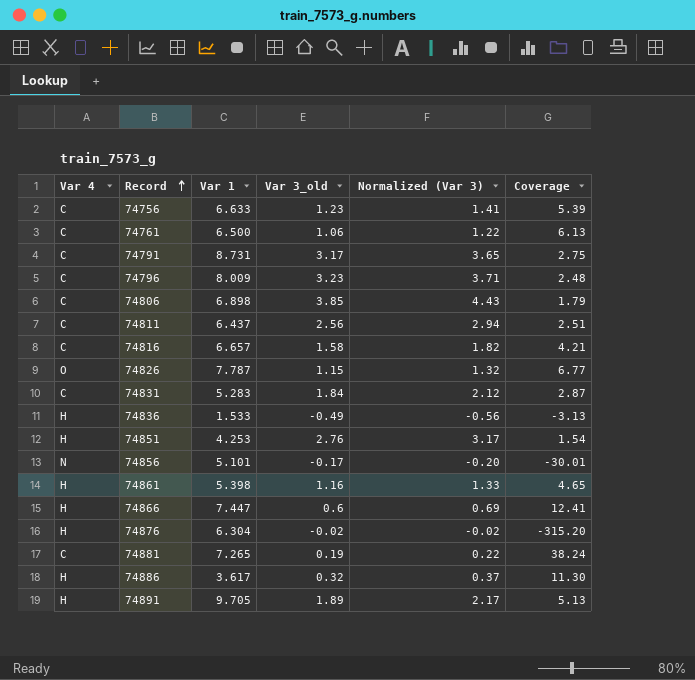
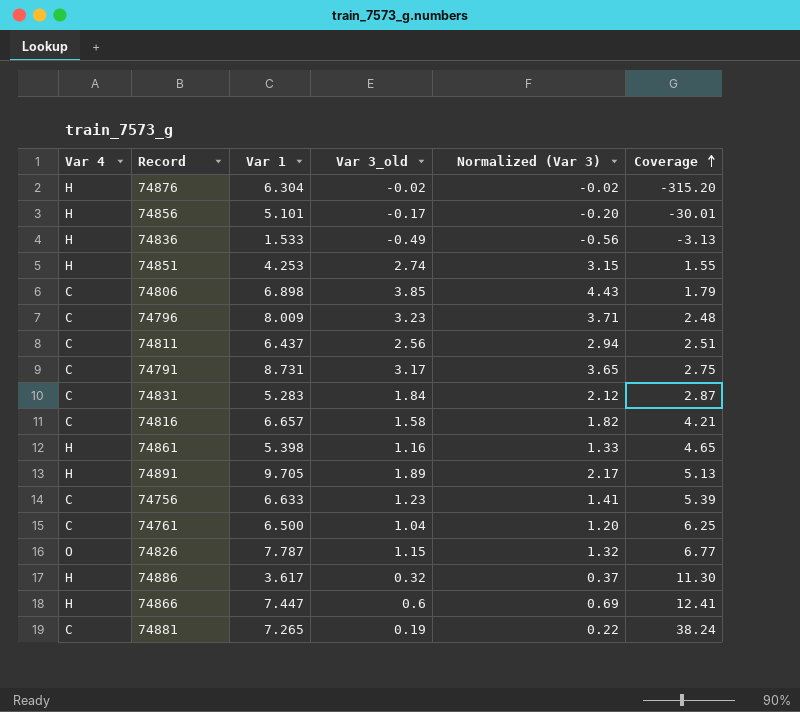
row order: Record ascending -> Coverage ascending
74856 | Var 4: N -> H
74851 | Var 3_old: 2.76 -> 2.74
74851 | Normalized (Var 3): 3.17 -> 3.15
74851 | Coverage: 1.54 -> 1.55
74761 | Var 3_old: 1.06 -> 1.04
74761 | Normalized (Var 3): 1.22 -> 1.20
74761 | Coverage: 6.13 -> 6.25

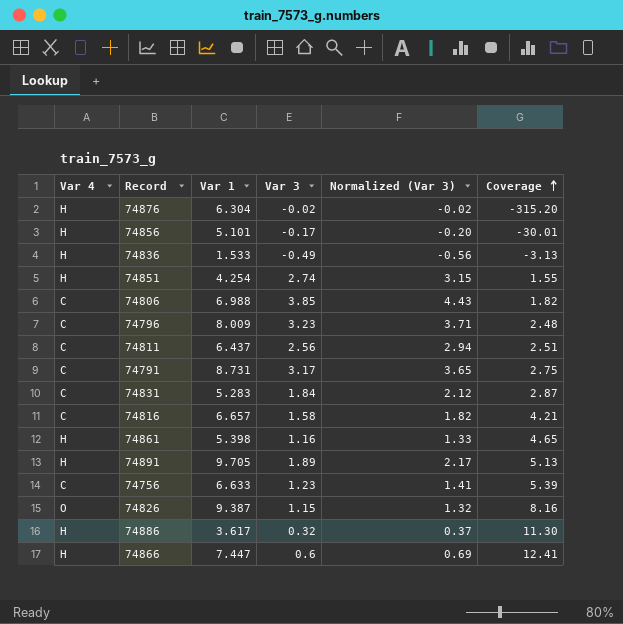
column name: Var 3_old -> Var 3
row 74761: C | 6.500 | 1.04 | 1.20 | 6.25 -> none
row 74881: C | 7.265 | 0.19 | 0.22 | 38.24 -> none
74851 | Var 1: 4.253 -> 4.254
74806 | Var 1: 6.898 -> 6.988
74806 | Coverage: 1.79 -> 1.82
74826 | Var 1: 7.787 -> 9.387
74826 | Coverage: 6.77 -> 8.16

